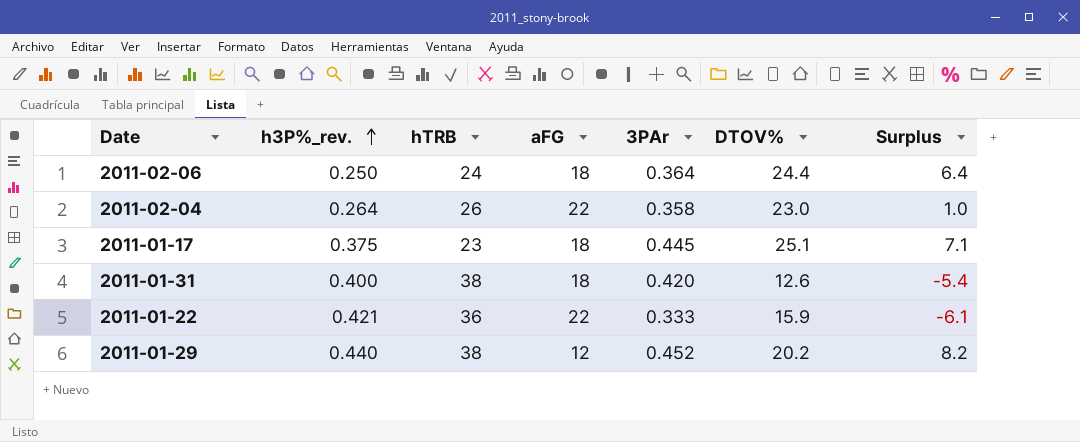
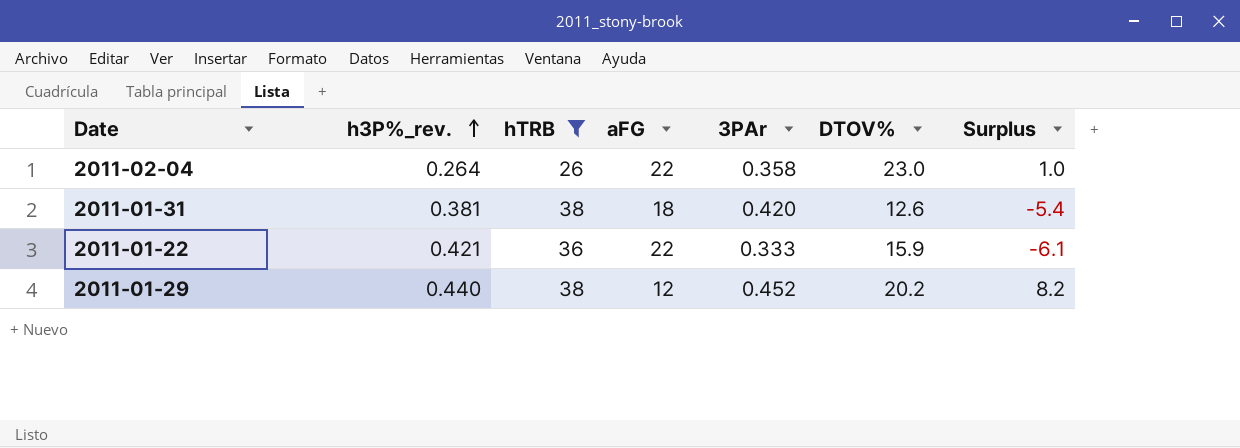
filter: none -> hTRB >= 26
2011-01-31 | h3P%_rev.: 0.400 -> 0.381

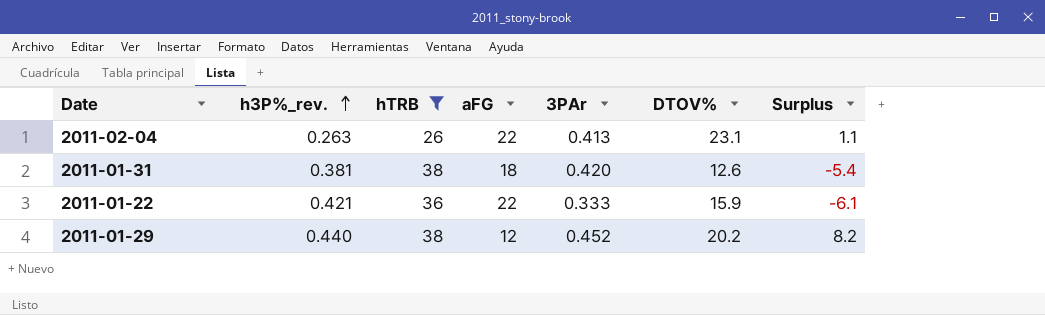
2011-02-04 | h3P%_rev.: 0.264 -> 0.263
2011-02-04 | 3PAr: 0.358 -> 0.413
2011-02-04 | DTOV%: 23.0 -> 23.1
2011-02-04 | Surplus: 1.0 -> 1.1

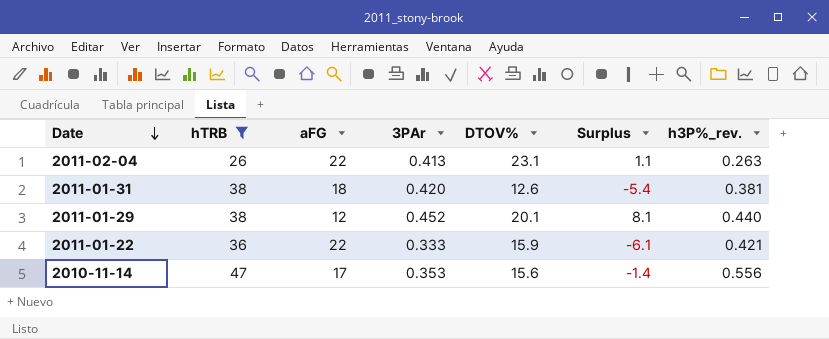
row order: h3P%_rev. ascending -> Date descending
column h3P%_rev. | position: 2 -> 7
2011-01-29 | DTOV%: 20.2 -> 20.1
2011-01-29 | Surplus: 8.2 -> 8.1
row 2010-11-14: none -> 47 | 17 | 0.353 | 15.6 | -1.4 | 0.556

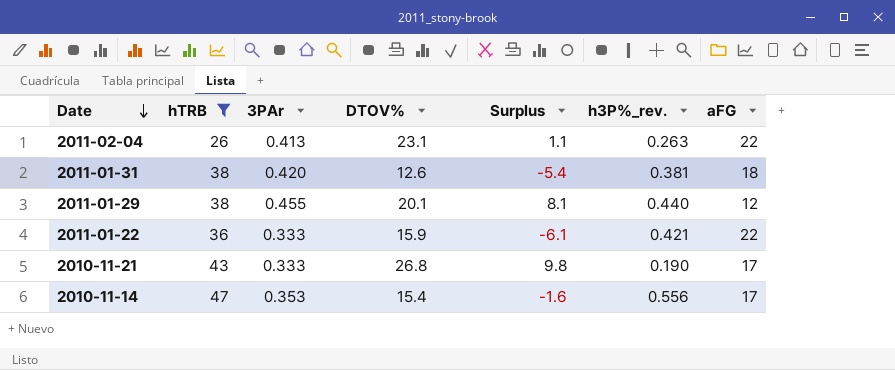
column aFG | position: 3 -> 7
2011-01-29 | 3PAr: 0.452 -> 0.455
row 2010-11-21: none -> 43 | 0.333 | 26.8 | 9.8 | 0.190 | 17
2010-11-14 | DTOV%: 15.6 -> 15.4
2010-11-14 | Surplus: -1.4 -> -1.6

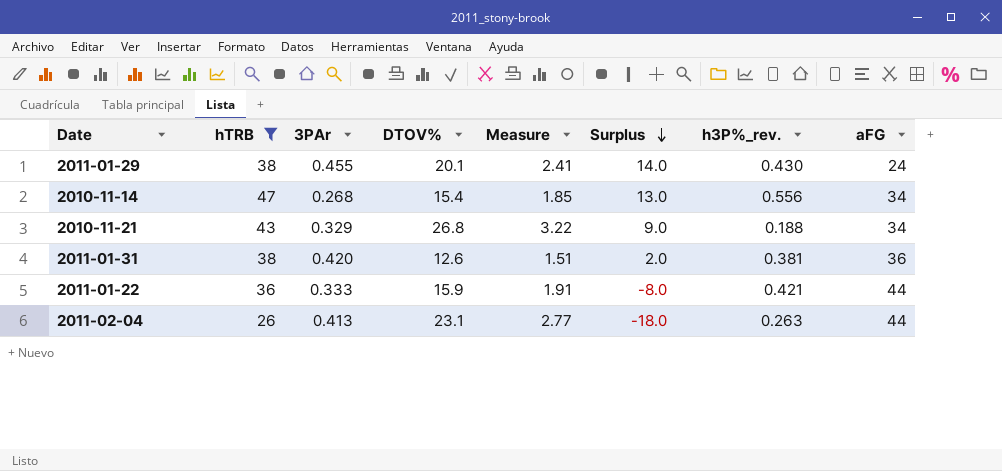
row order: Date descending -> Surplus descending
column Measure | formula: none -> [DTOV%] * 0.12
column Surplus | formula: [DTOV%] - [aFG] -> [hTRB] - [aFG]
2011-01-29 | h3P%_rev.: 0.440 -> 0.430
2011-01-29 | aFG: 12 -> 24
2010-11-14 | 3PAr: 0.353 -> 0.268
2010-11-14 | aFG: 17 -> 34
2010-11-21 | 3PAr: 0.333 -> 0.329
2010-11-21 | h3P%_rev.: 0.190 -> 0.188
2010-11-21 | aFG: 17 -> 34
2011-01-31 | aFG: 18 -> 36
2011-01-22 | aFG: 22 -> 44
2011-02-04 | aFG: 22 -> 44

